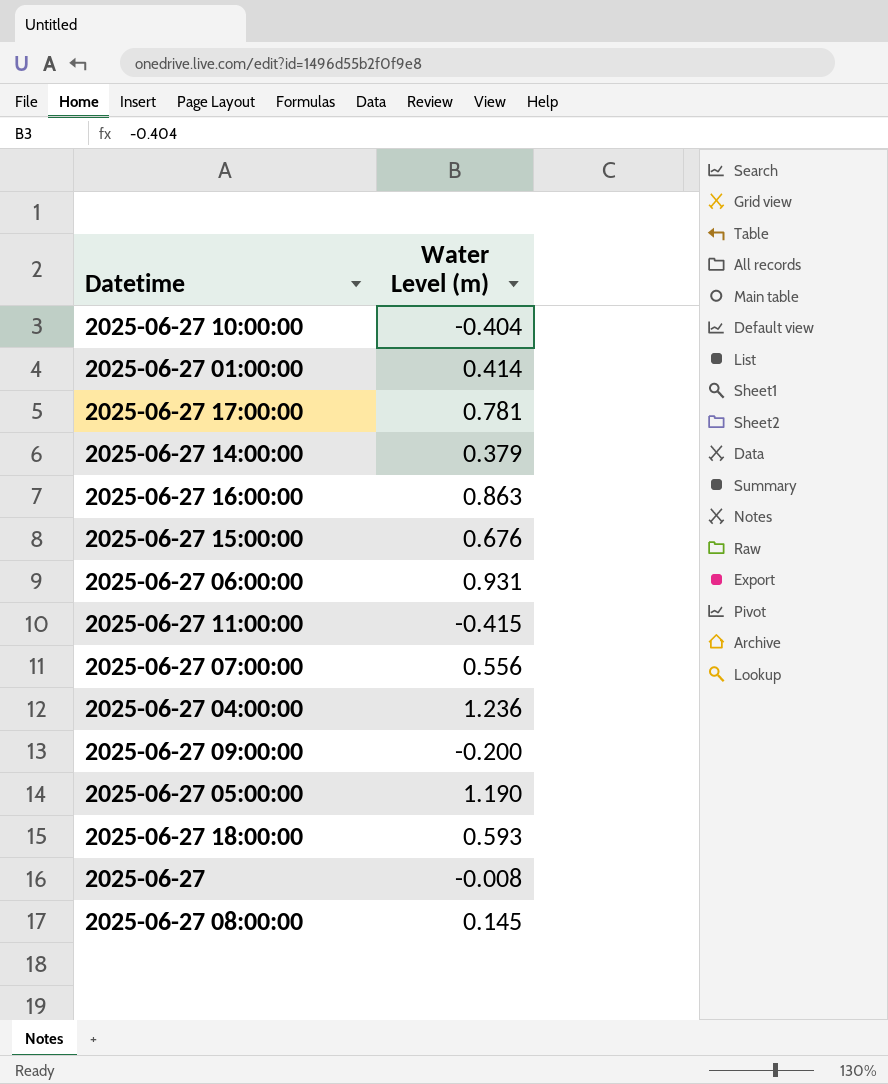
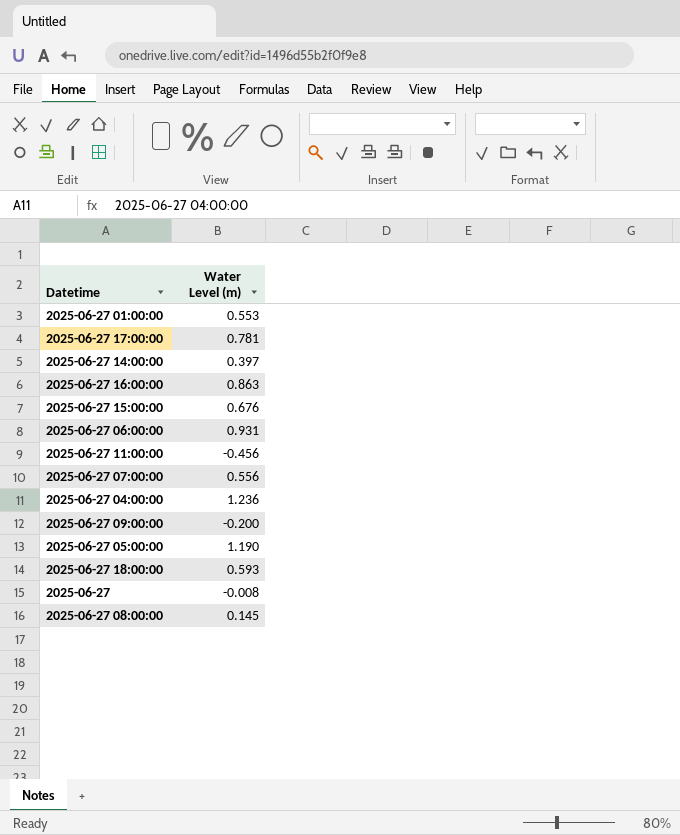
row 2025-06-27 10:00:00: -0.404 -> none
2025-06-27 01:00:00 | Water Level (m): 0.414 -> 0.553
2025-06-27 14:00:00 | Water Level (m): 0.379 -> 0.397
2025-06-27 11:00:00 | Water Level (m): -0.415 -> -0.456

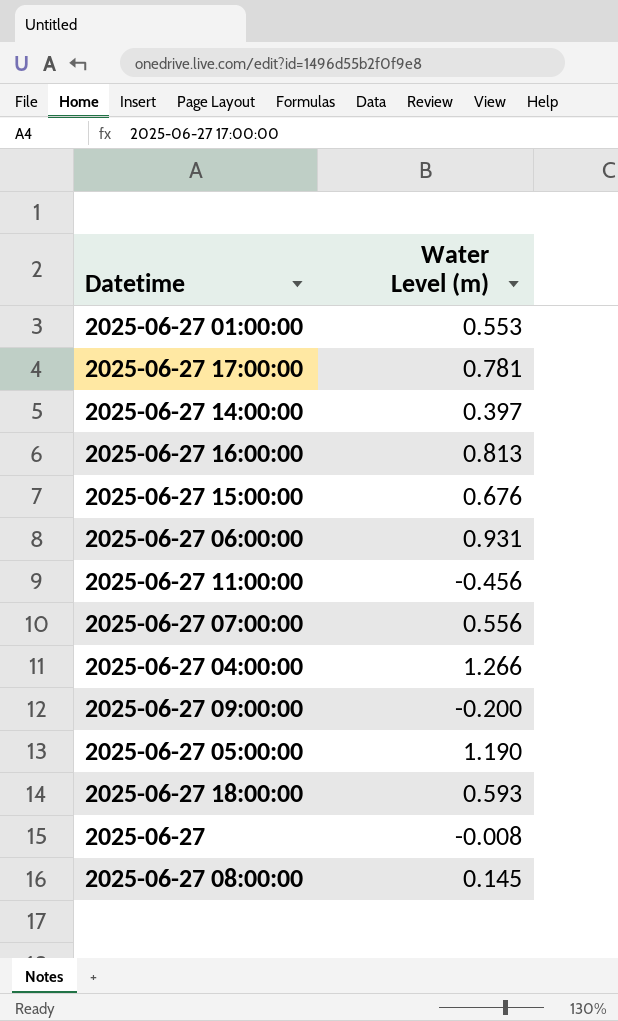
2025-06-27 16:00:00 | Water Level (m): 0.863 -> 0.813
2025-06-27 04:00:00 | Water Level (m): 1.236 -> 1.266

